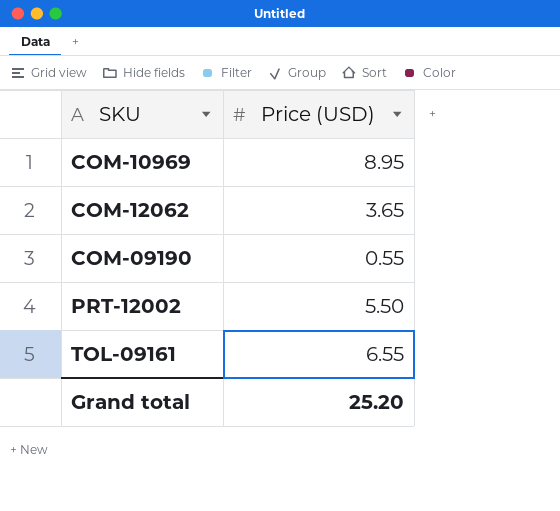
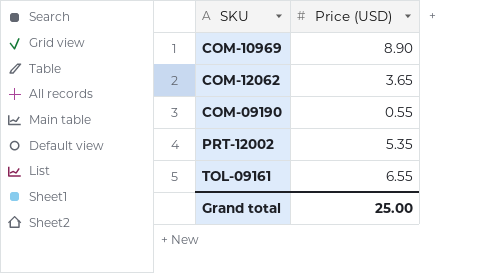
COM-10969 | Price (USD): 8.95 -> 8.90
PRT-12002 | Price (USD): 5.50 -> 5.35
Grand total | Price (USD): 25.20 -> 25.00

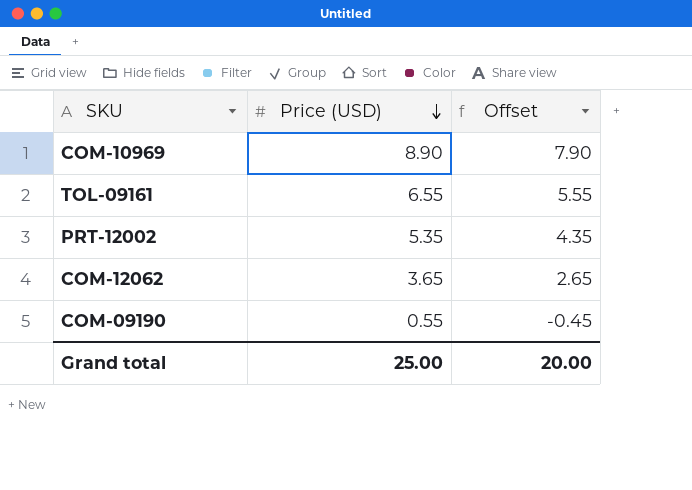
row order: none -> Price (USD) descending
column Offset | formula: none -> [Price (USD)] - 1

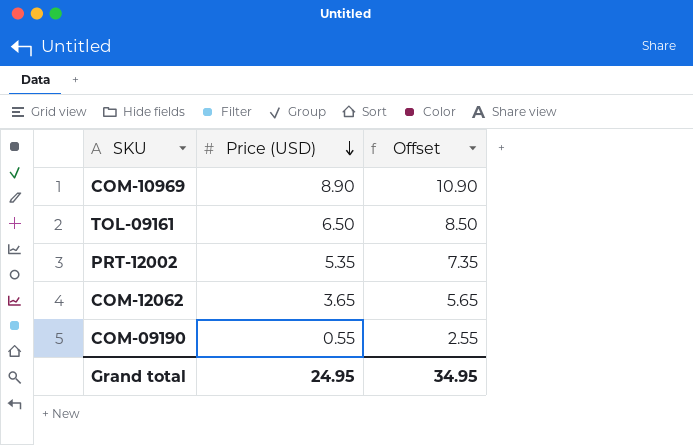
column Offset | formula: [Price (USD)] - 1 -> [Price (USD)] + 2
TOL-09161 | Price (USD): 6.55 -> 6.50
Grand total | Price (USD): 25.00 -> 24.95
Grand total | Offset: 20.00 -> 34.95

